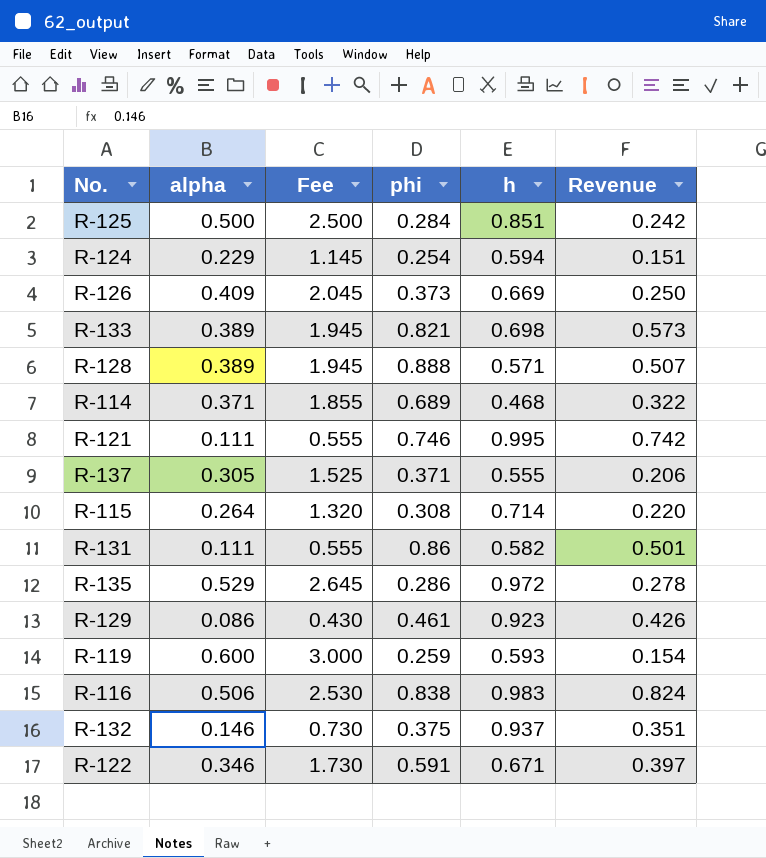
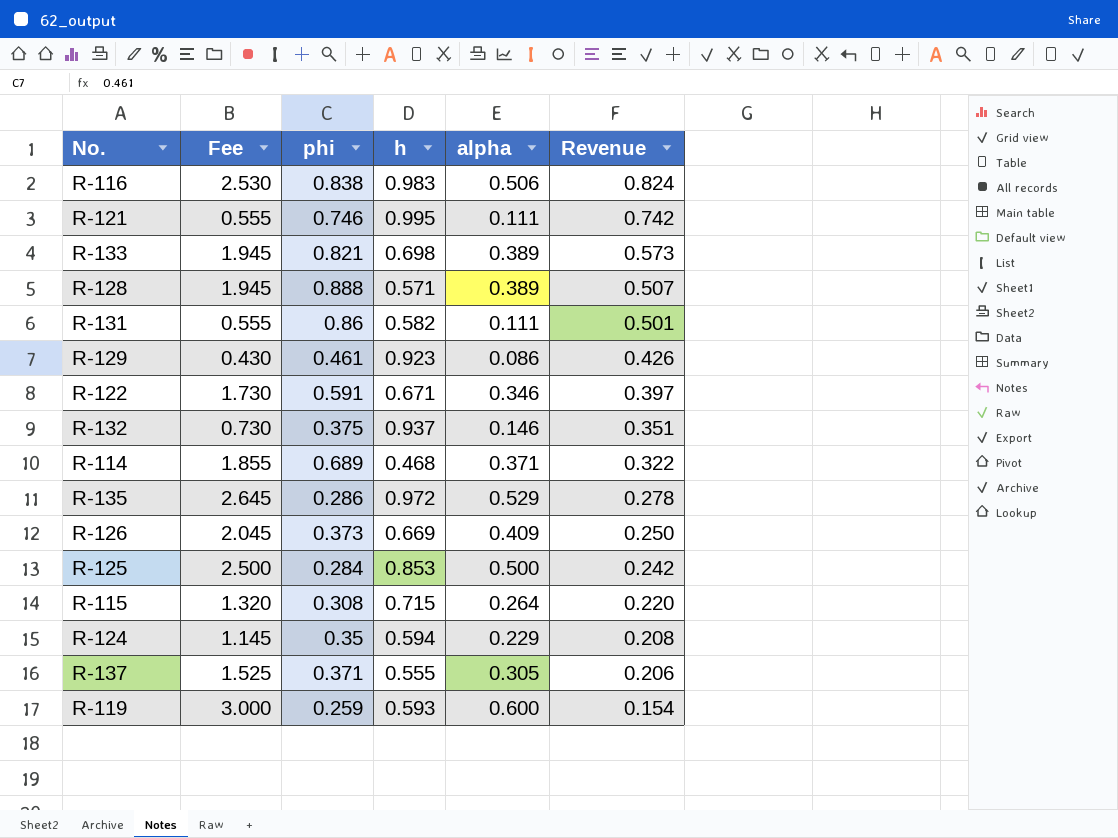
row order: none -> Revenue descending
column alpha | position: 2 -> 5
R-125 | h: 0.851 -> 0.853
R-115 | h: 0.714 -> 0.715
R-124 | phi: 0.254 -> 0.35
R-124 | Revenue: 0.151 -> 0.208

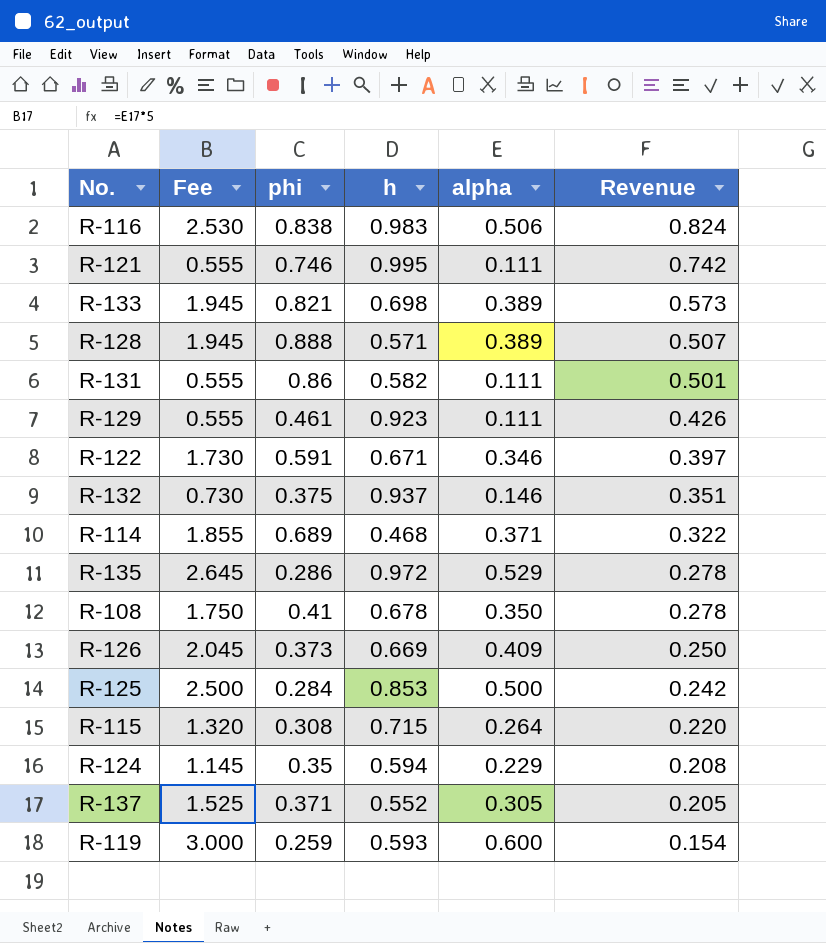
R-129 | Fee: 0.430 -> 0.555
R-129 | alpha: 0.086 -> 0.111
row R-108: none -> 1.750 | 0.41 | 0.678 | 0.350 | 0.278
R-137 | h: 0.555 -> 0.552
R-137 | Revenue: 0.206 -> 0.205

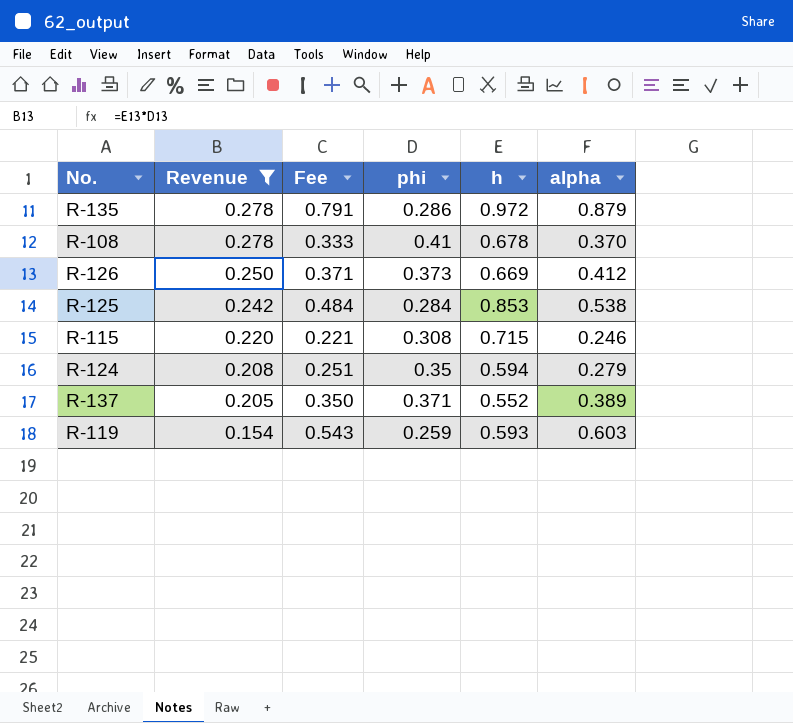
filter: none -> Revenue <= 0.278
column Revenue | position: 6 -> 2
column Fee | formula: [alpha] * 5 -> [alpha] * 0.9
R-135 | alpha: 0.529 -> 0.879
R-108 | alpha: 0.350 -> 0.370
R-126 | alpha: 0.409 -> 0.412
R-125 | alpha: 0.500 -> 0.538
R-115 | alpha: 0.264 -> 0.246
R-124 | alpha: 0.229 -> 0.279
R-137 | alpha: 0.305 -> 0.389
R-119 | alpha: 0.600 -> 0.603

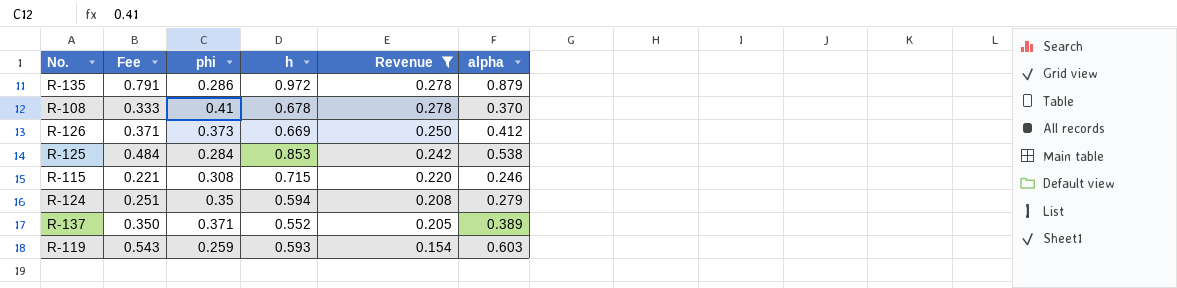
column Revenue | position: 2 -> 5

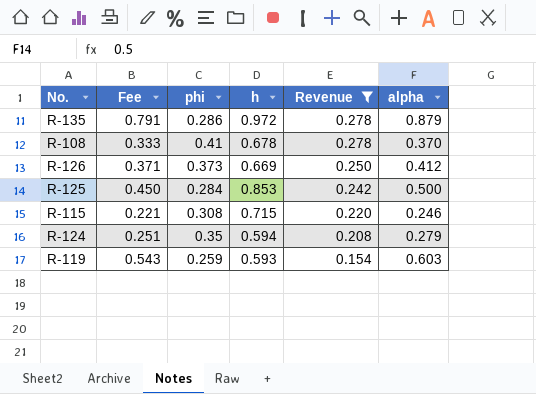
row R-137: 0.350 | 0.371 | 0.552 | 0.205 | 0.389 -> none
R-125 | Fee: 0.484 -> 0.450
R-125 | alpha: 0.538 -> 0.500

